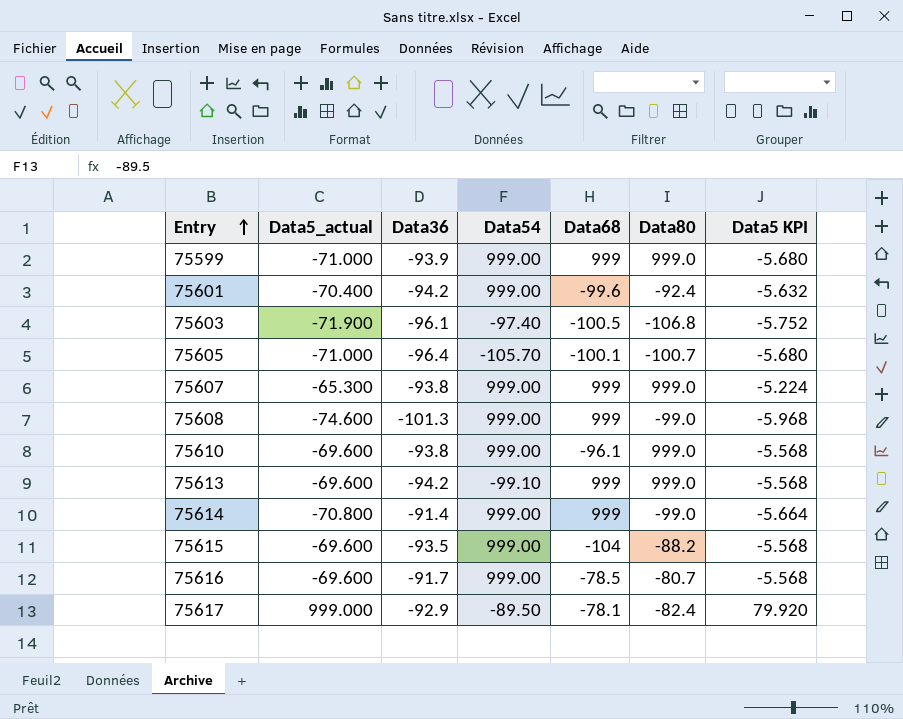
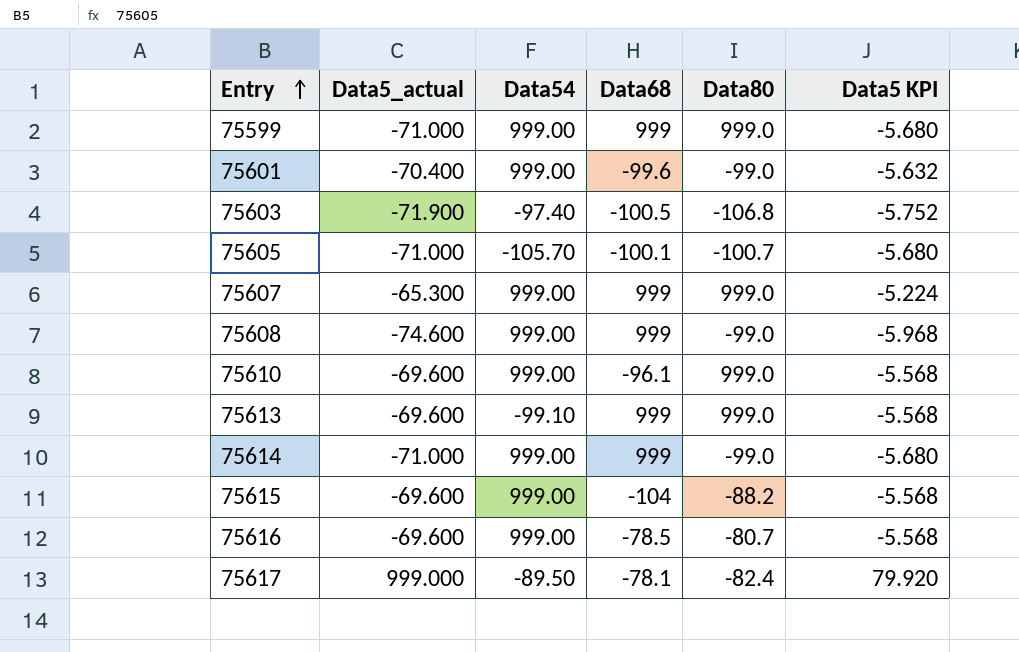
column Data36 | position: 3 -> none
75601 | Data80: -92.4 -> -99.0
75614 | Data5_actual: -70.800 -> -71.000
75614 | Data5 KPI: -5.664 -> -5.680

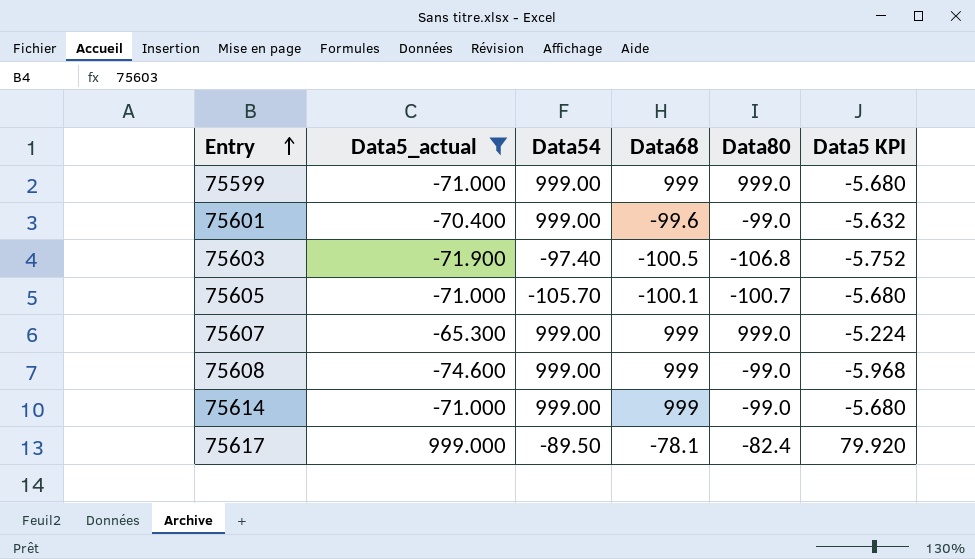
filter: none -> Data5_actual != -69.600

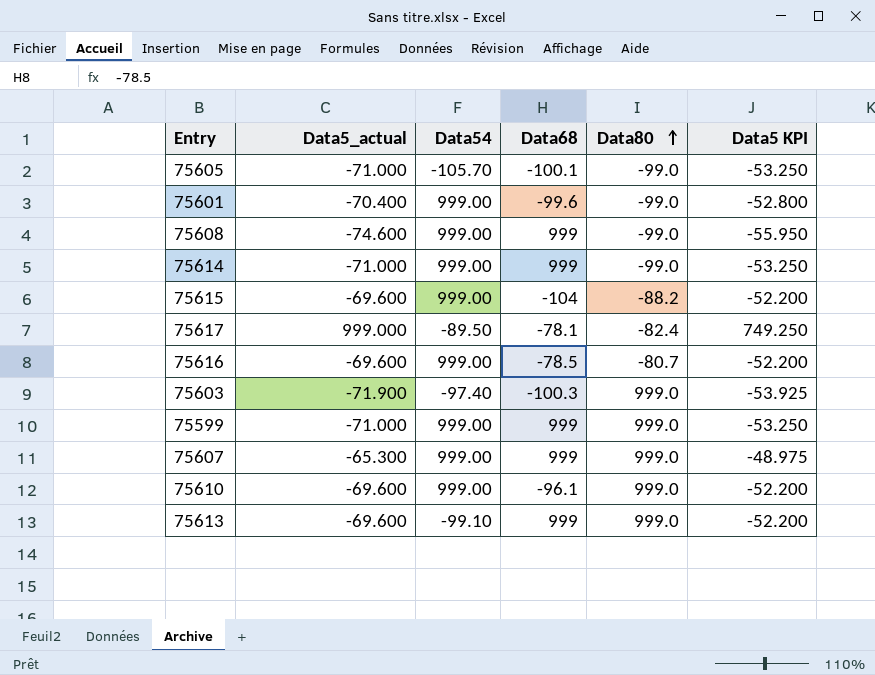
filter: Data5_actual != -69.600 -> none
row order: Entry ascending -> Data80 ascending
column Data5 KPI | formula: [Data5_actual] * 0.08 -> [Data5_actual] * 0.75
75605 | Data80: -100.7 -> -99.0
75603 | Data68: -100.5 -> -100.3
75603 | Data80: -106.8 -> 999.0

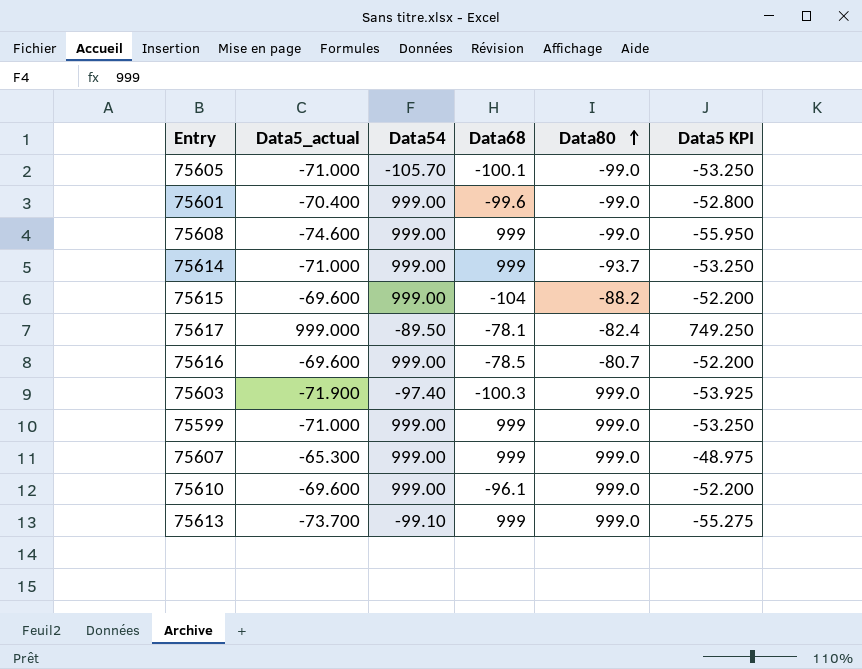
75614 | Data80: -99.0 -> -93.7
75613 | Data5_actual: -69.600 -> -73.700
75613 | Data5 KPI: -52.200 -> -55.275

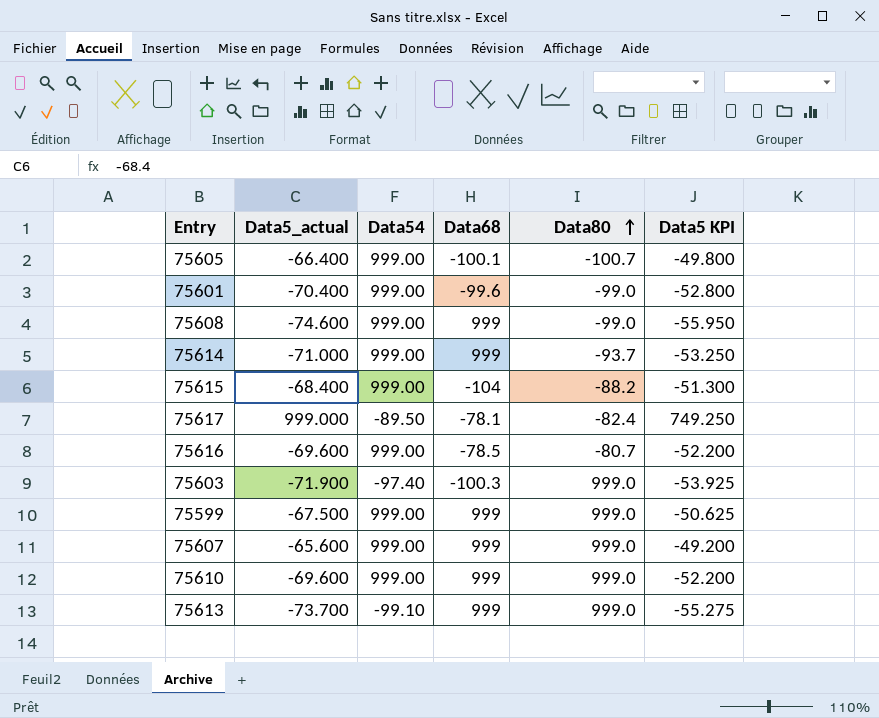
75605 | Data5_actual: -71.000 -> -66.400
75605 | Data54: -105.70 -> 999.00
75605 | Data80: -99.0 -> -100.7
75605 | Data5 KPI: -53.250 -> -49.800
75615 | Data5_actual: -69.600 -> -68.400
75615 | Data5 KPI: -52.200 -> -51.300
75599 | Data5_actual: -71.000 -> -67.500
75599 | Data5 KPI: -53.250 -> -50.625
75607 | Data5_actual: -65.300 -> -65.600
75607 | Data5 KPI: -48.975 -> -49.200
75610 | Data68: -96.1 -> 999

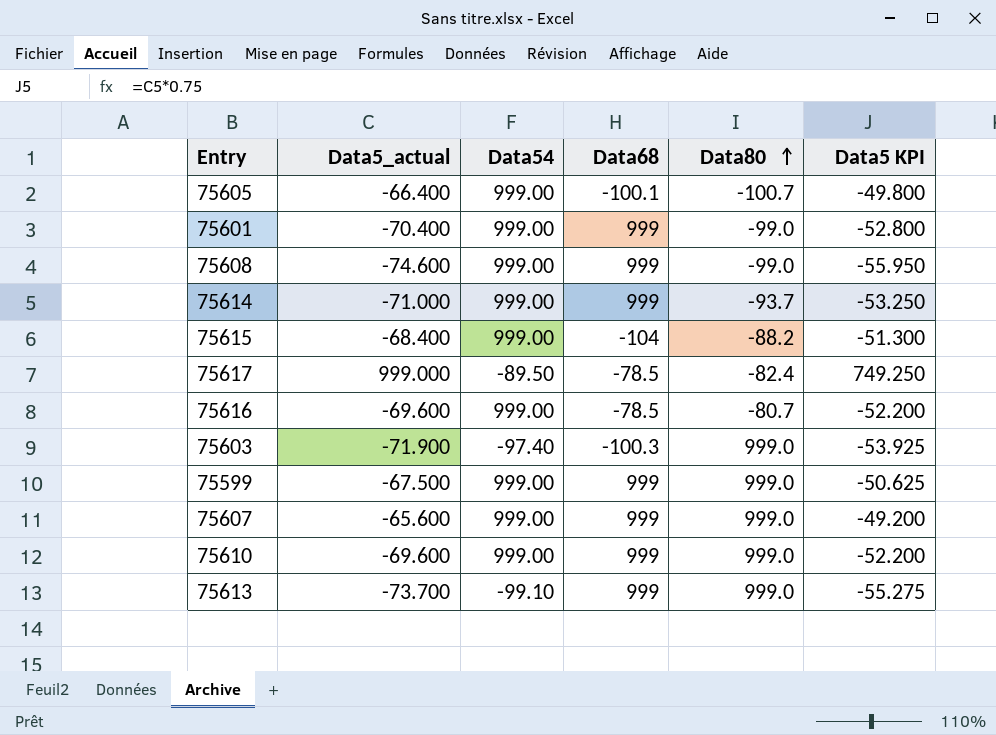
75601 | Data68: -99.6 -> 999
75617 | Data68: -78.1 -> -78.5

